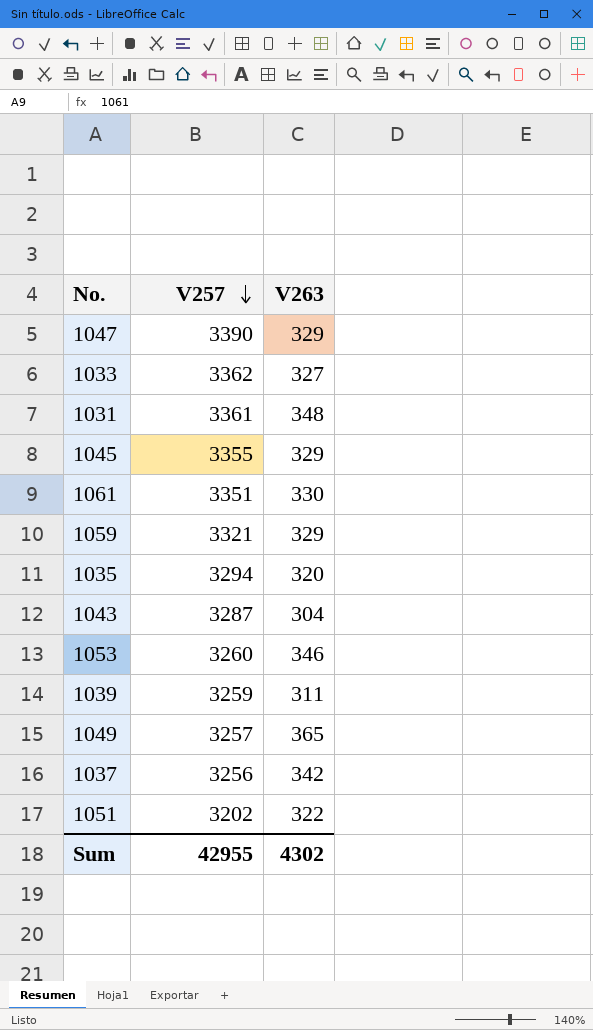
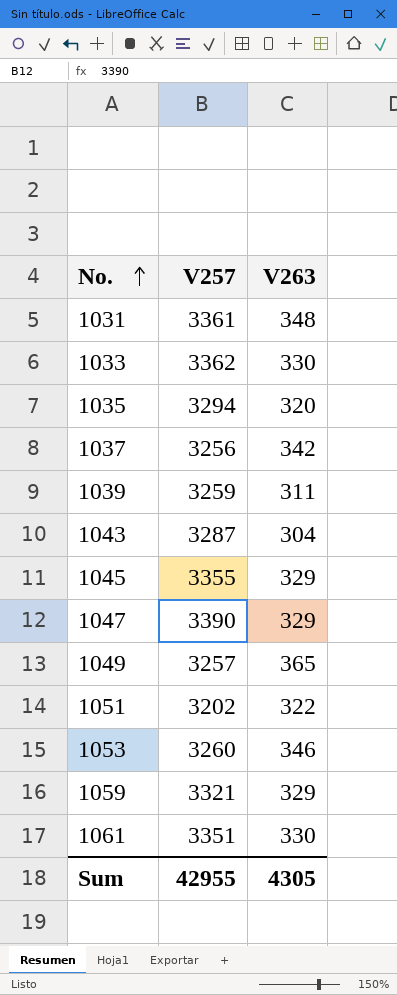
row order: V257 descending -> No. ascending
1033 | V263: 327 -> 330
Sum | V263: 4302 -> 4305

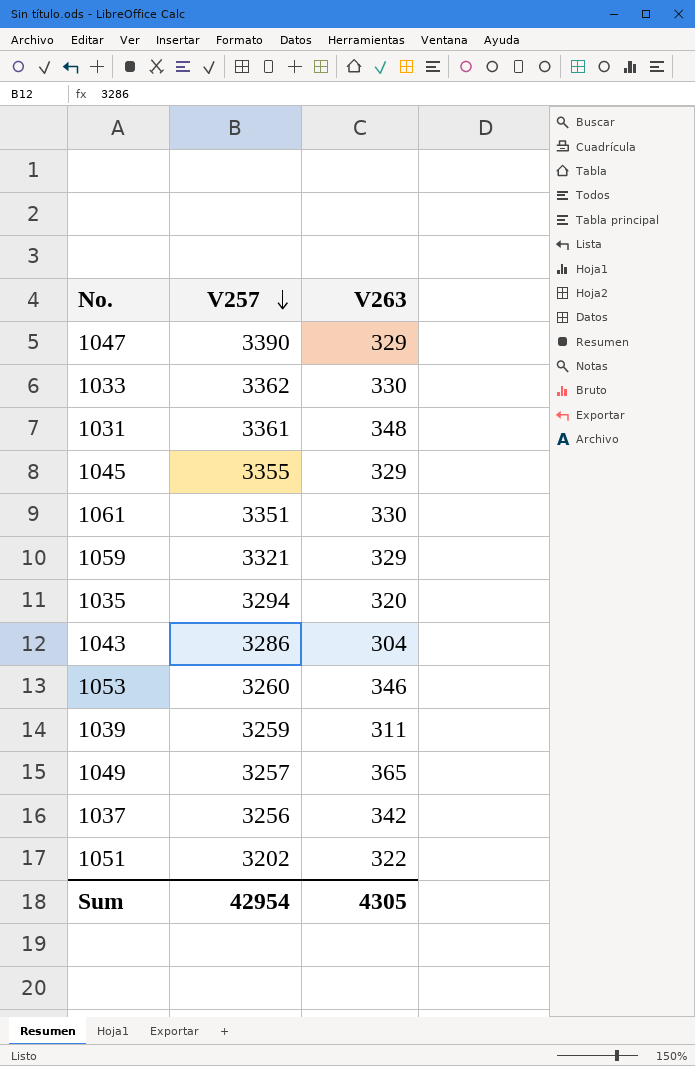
row order: No. ascending -> V257 descending
1043 | V257: 3287 -> 3286
Sum | V257: 42955 -> 42954

